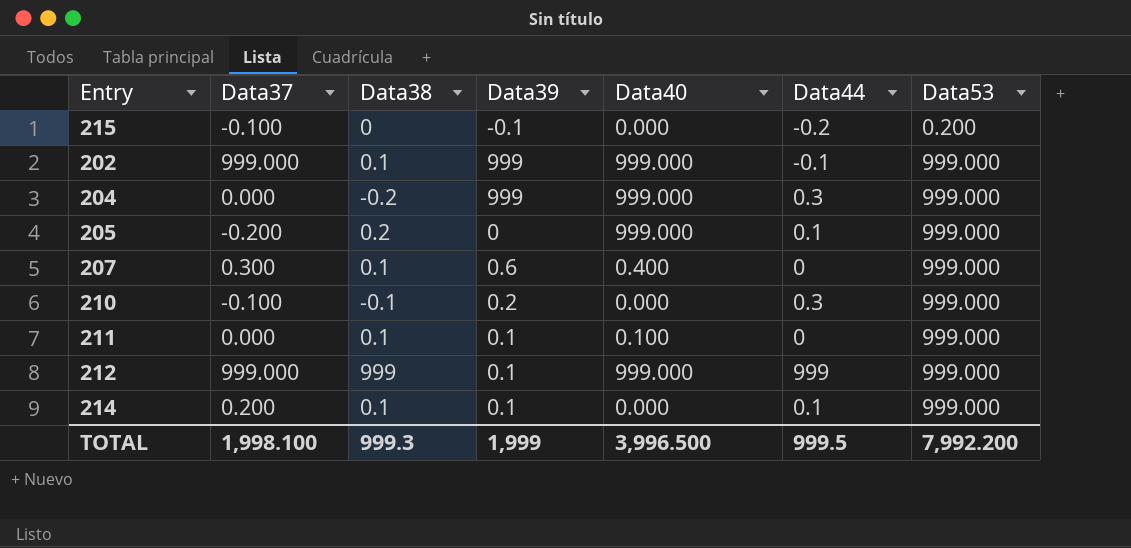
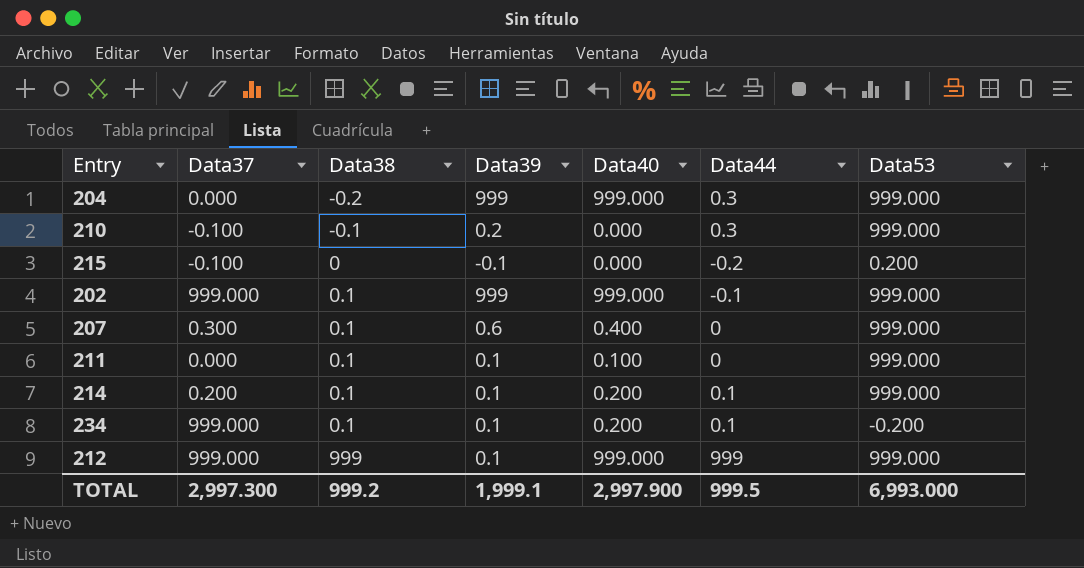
row order: Data53 ascending -> Data38 ascending
row 205: -0.200 | 0.2 | 0 | 999.000 | 0.1 | 999.000 -> none
214 | Data40: 0.000 -> 0.200
row 234: none -> 999.000 | 0.1 | 0.1 | 0.200 | 0.1 | -0.200
TOTAL | Data37: 1,998.100 -> 2,997.300
TOTAL | Data38: 999.3 -> 999.2
TOTAL | Data39: 1,999 -> 1,999.1
TOTAL | Data40: 3,996.500 -> 2,997.900
TOTAL | Data53: 7,992.200 -> 6,993.000

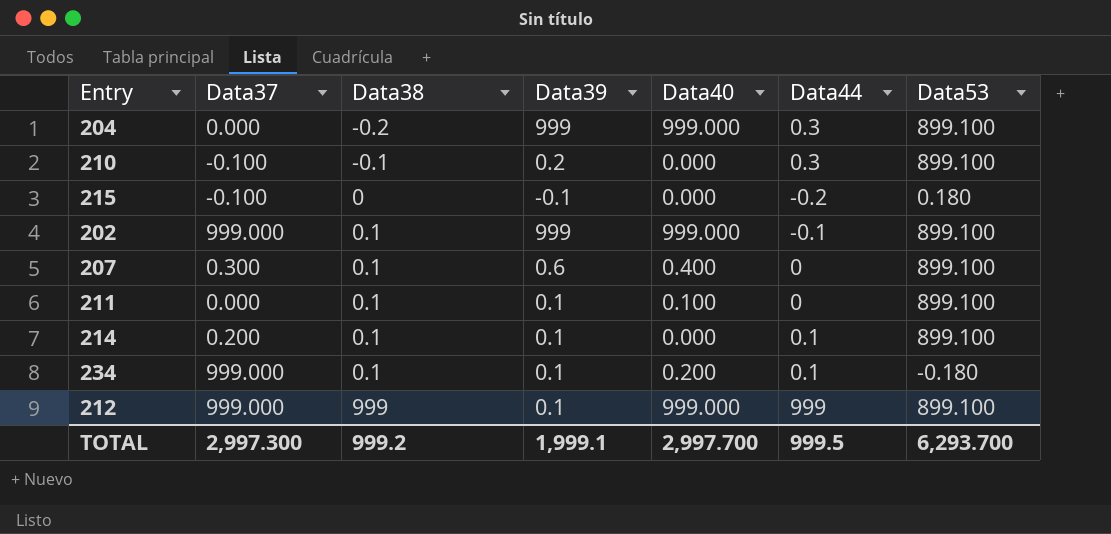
204 | Data53: 999.000 -> 899.100
210 | Data53: 999.000 -> 899.100
215 | Data53: 0.200 -> 0.180
202 | Data53: 999.000 -> 899.100
207 | Data53: 999.000 -> 899.100
211 | Data53: 999.000 -> 899.100
214 | Data40: 0.200 -> 0.000
214 | Data53: 999.000 -> 899.100
234 | Data53: -0.200 -> -0.180
212 | Data53: 999.000 -> 899.100
TOTAL | Data40: 2,997.900 -> 2,997.700
TOTAL | Data53: 6,993.000 -> 6,293.700

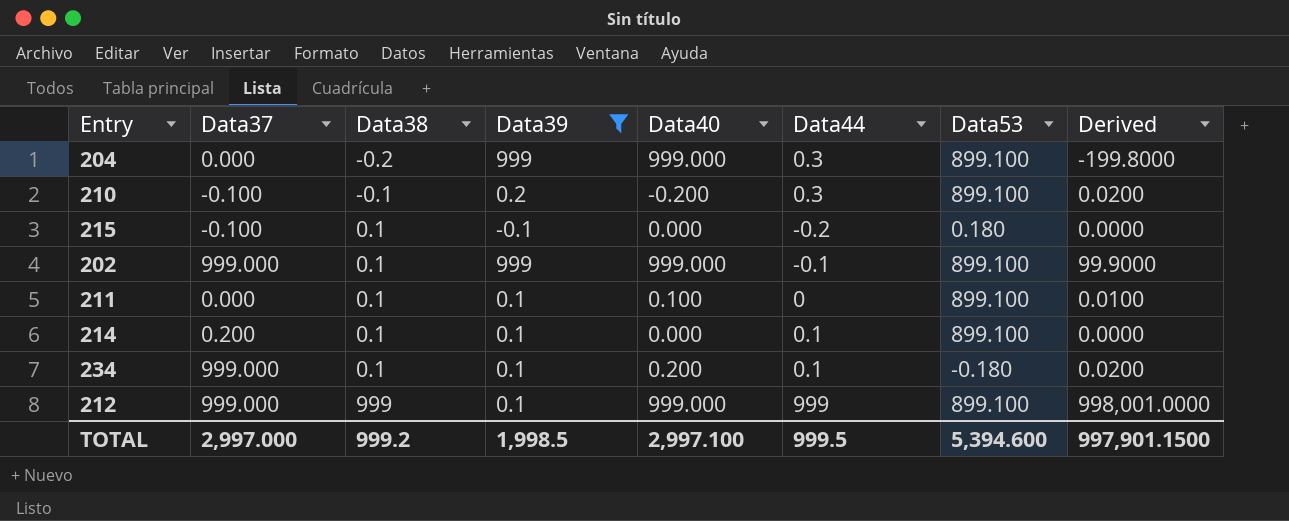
filter: none -> Data39 != 0.6
column Derived | formula: none -> [Data38] * [Data40]
210 | Data40: 0.000 -> -0.200
215 | Data38: 0 -> 0.1
TOTAL | Data37: 2,997.300 -> 2,997.000
TOTAL | Data39: 1,999.1 -> 1,998.5
TOTAL | Data40: 2,997.700 -> 2,997.100
TOTAL | Data53: 6,293.700 -> 5,394.600

